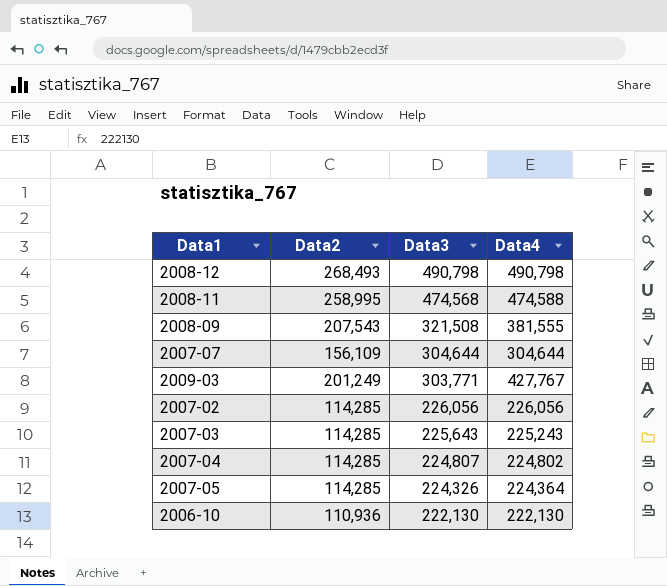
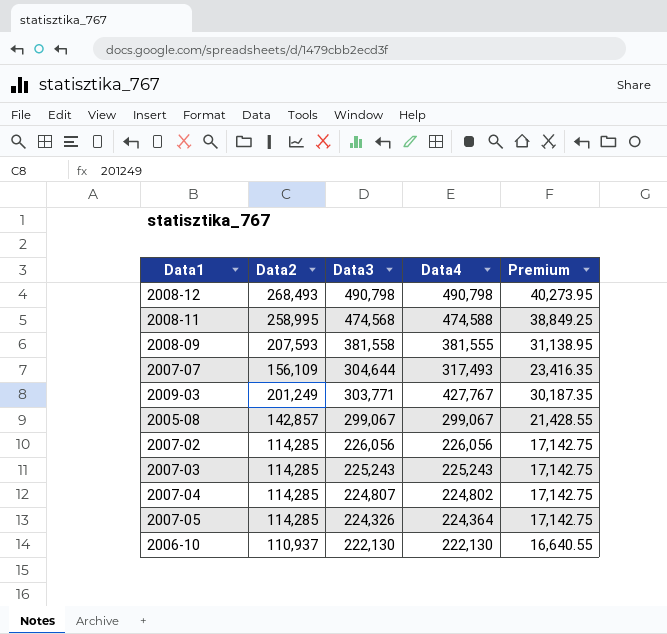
column Premium | formula: none -> [Data2] * 0.15
2008-09 | Data2: 207,543 -> 207,593
2008-09 | Data3: 321,508 -> 381,558
2007-07 | Data4: 304,644 -> 317,493
row 2005-08: none -> 142,857 | 299,067 | 299,067 | 21,428.55
2007-03 | Data3: 225,643 -> 225,243
2006-10 | Data2: 110,936 -> 110,937

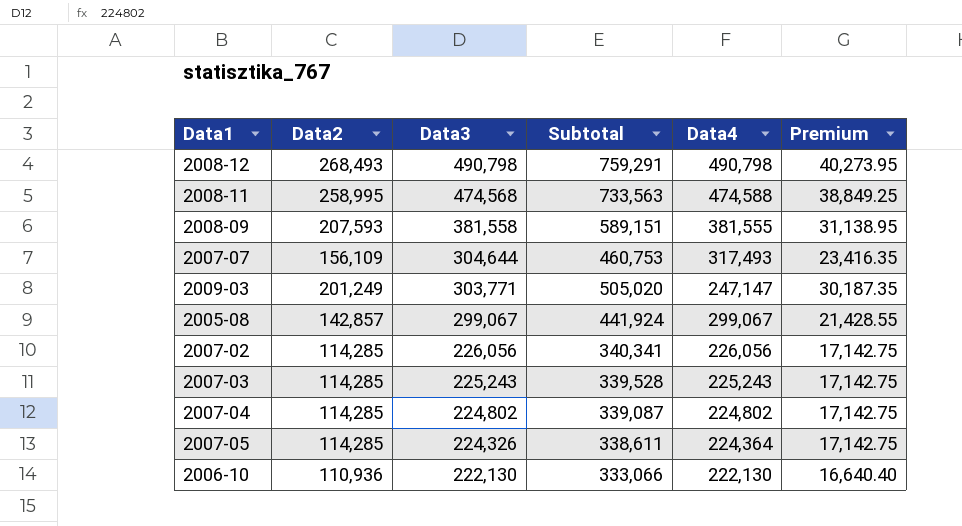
column Subtotal | formula: none -> [Data2] + [Data3]
2009-03 | Data4: 427,767 -> 247,147
2007-04 | Data3: 224,807 -> 224,802
2006-10 | Data2: 110,937 -> 110,936
2006-10 | Premium: 16,640.55 -> 16,640.40

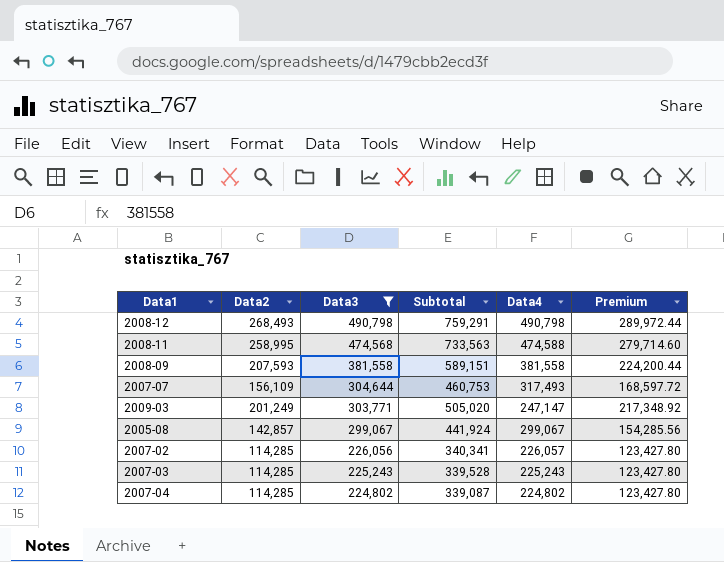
filter: none -> Data3 >= 224,802
column Premium | formula: [Data2] * 0.15 -> [Data2] * 1.08
2008-09 | Data4: 381,555 -> 381,558
2007-02 | Data4: 226,056 -> 226,057

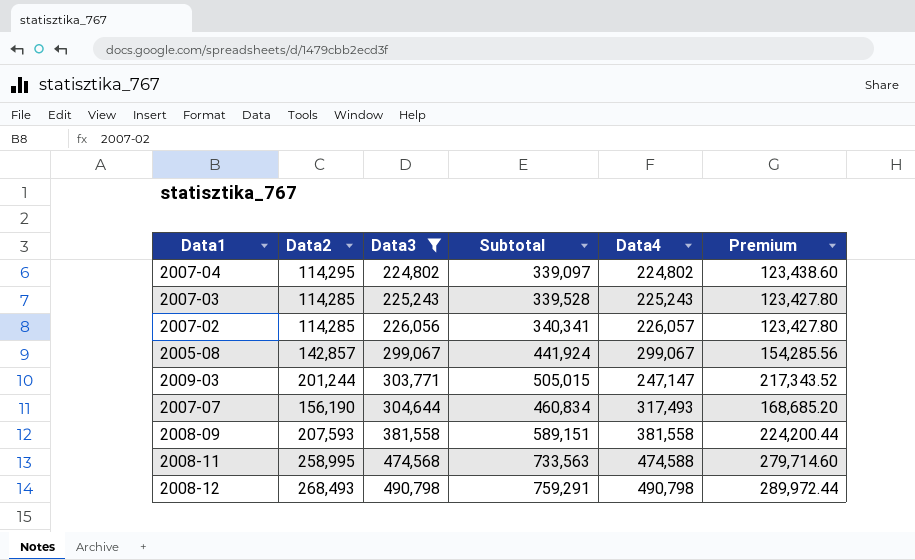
row order: Data3 descending -> Data3 ascending
2007-04 | Data2: 114,285 -> 114,295
2007-04 | Subtotal: 339,087 -> 339,097
2007-04 | Premium: 123,427.80 -> 123,438.60
2009-03 | Data2: 201,249 -> 201,244
2009-03 | Subtotal: 505,020 -> 505,015
2009-03 | Premium: 217,348.92 -> 217,343.52
2007-07 | Data2: 156,109 -> 156,190
2007-07 | Subtotal: 460,753 -> 460,834
2007-07 | Premium: 168,597.72 -> 168,685.20

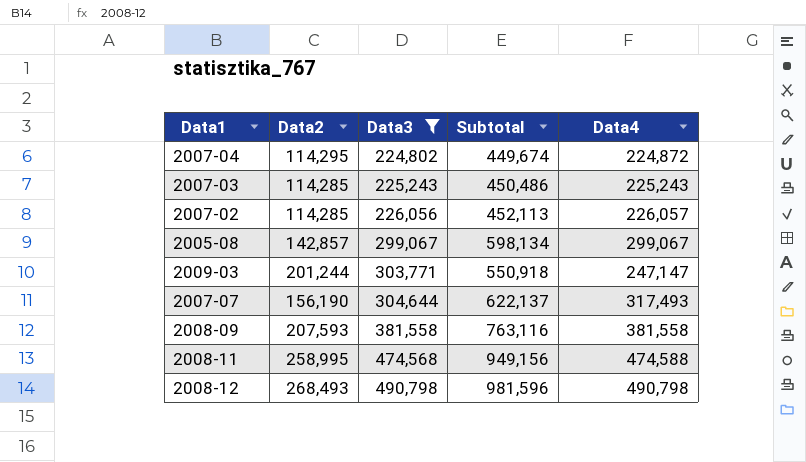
column Premium | formula: [Data2] * 1.08 -> none
column Subtotal | formula: [Data2] + [Data3] -> [Data3] + [Data4]
2007-04 | Data4: 224,802 -> 224,872

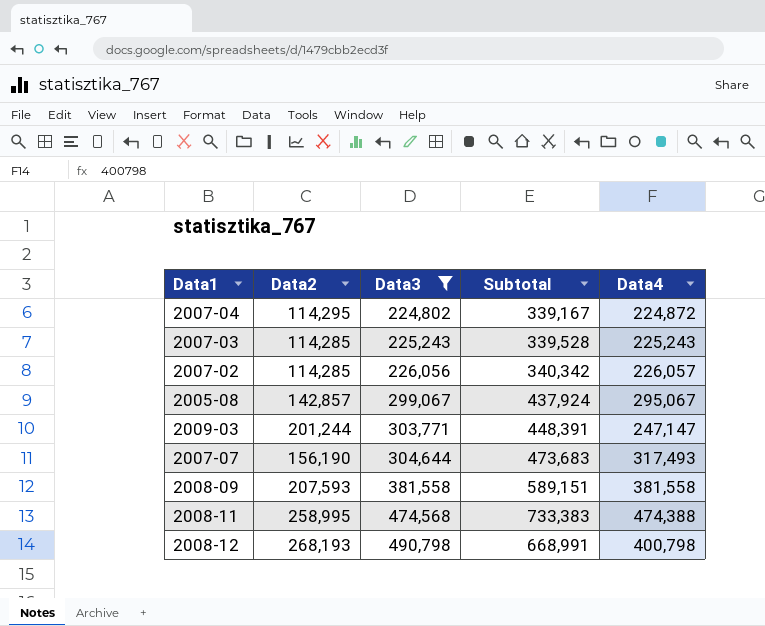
column Subtotal | formula: [Data3] + [Data4] -> [Data2] + [Data4]
2005-08 | Data4: 299,067 -> 295,067
2008-11 | Data4: 474,588 -> 474,388
2008-12 | Data2: 268,493 -> 268,193
2008-12 | Data4: 490,798 -> 400,798

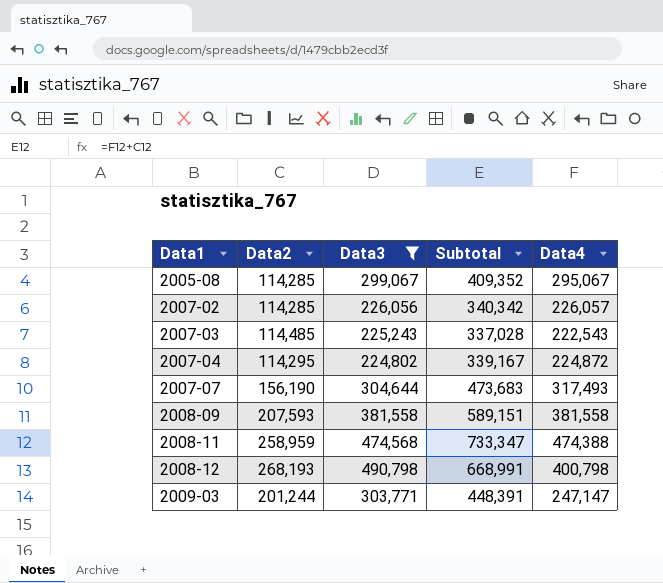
row order: Data3 ascending -> Data1 ascending
2005-08 | Data2: 142,857 -> 114,285
2005-08 | Subtotal: 437,924 -> 409,352
2007-03 | Data2: 114,285 -> 114,485
2007-03 | Subtotal: 339,528 -> 337,028
2007-03 | Data4: 225,243 -> 222,543
2008-11 | Data2: 258,995 -> 258,959
2008-11 | Subtotal: 733,383 -> 733,347

